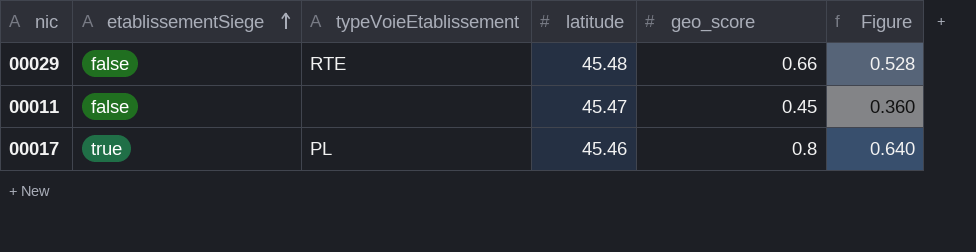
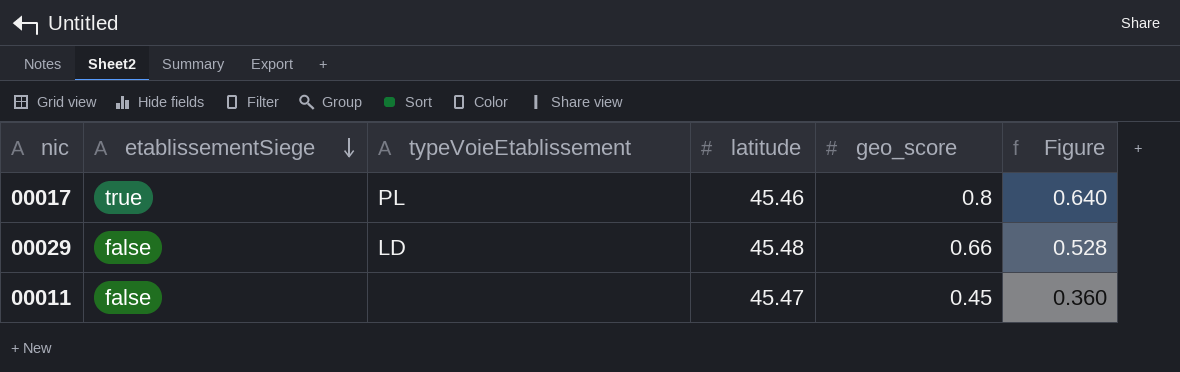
row order: etablissementSiege ascending -> etablissementSiege descending
00029 | typeVoieEtablissement: RTE -> LD

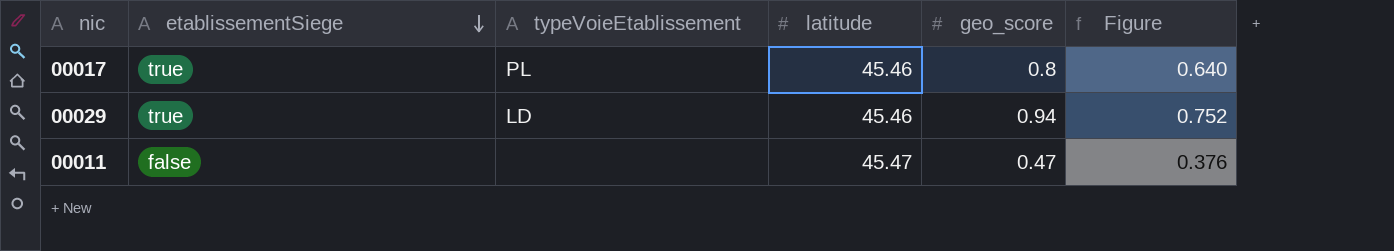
00029 | etablissementSiege: false -> true
00029 | latitude: 45.48 -> 45.46
00029 | geo_score: 0.66 -> 0.94
00029 | Figure: 0.528 -> 0.752
00011 | geo_score: 0.45 -> 0.47
00011 | Figure: 0.360 -> 0.376

